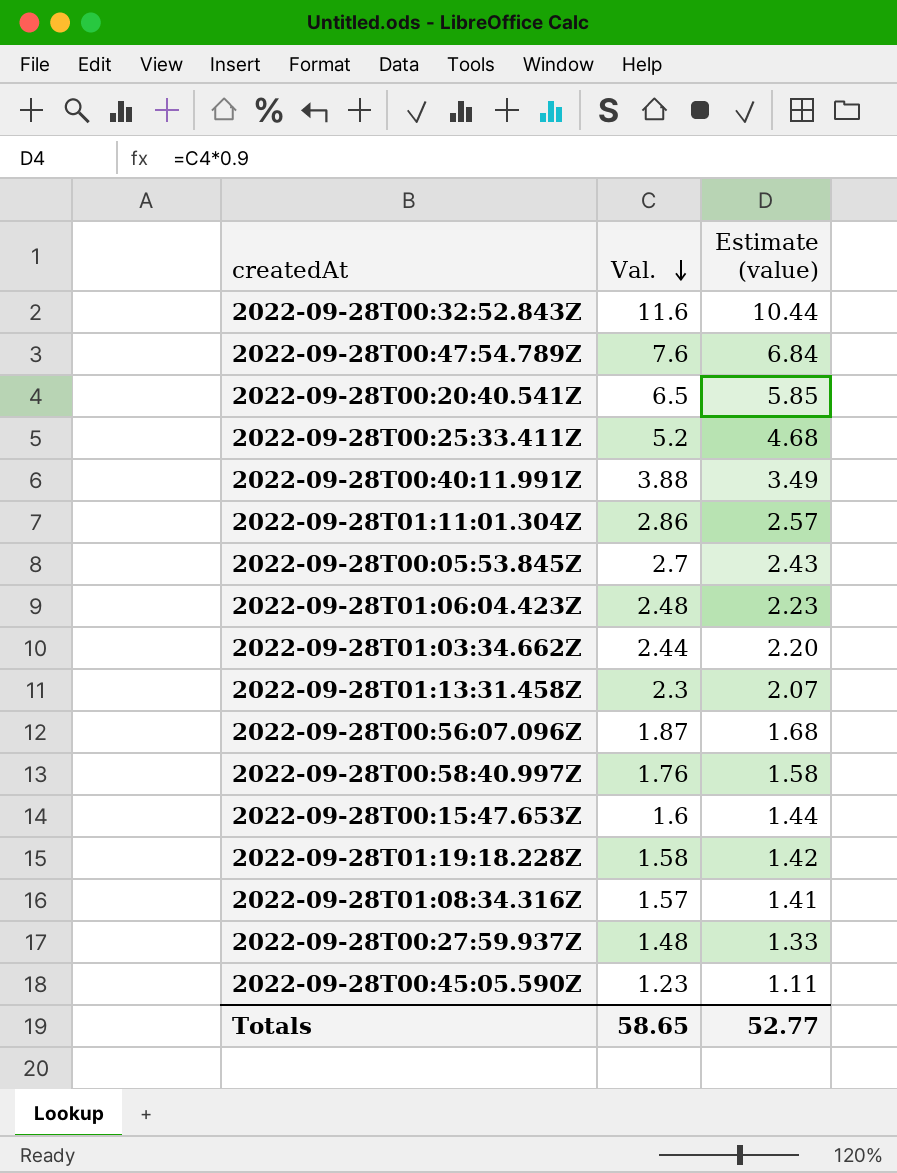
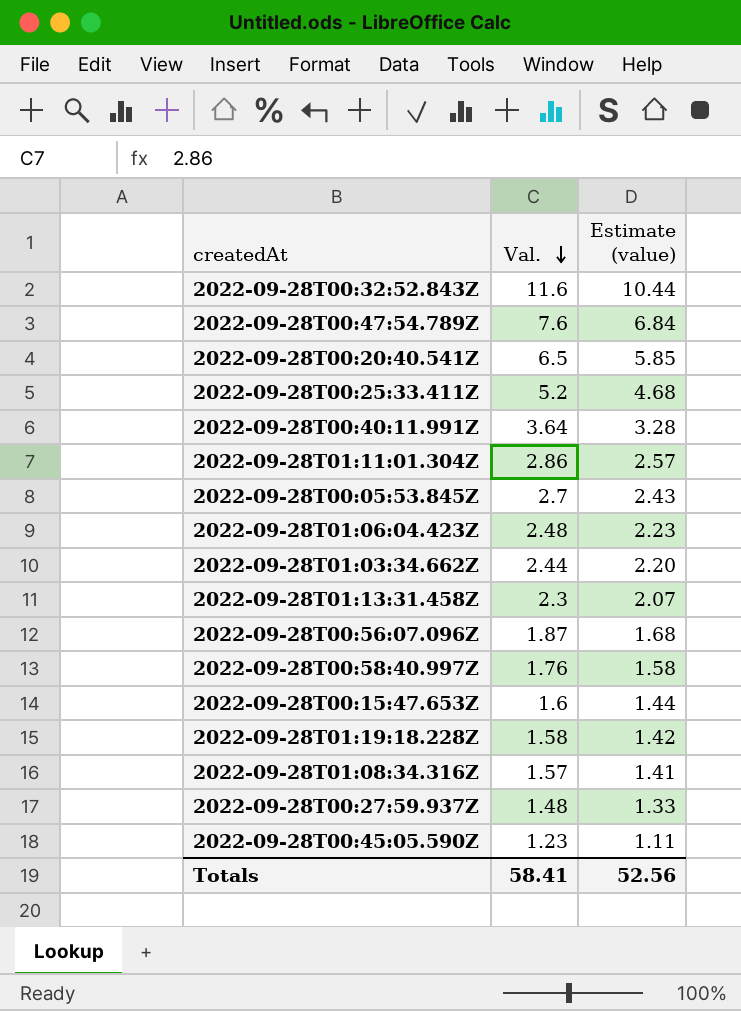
2022-09-28T00:40:11.991Z | Val.: 3.88 -> 3.64
2022-09-28T00:40:11.991Z | Estimate (value): 3.49 -> 3.28
Totals | Val.: 58.65 -> 58.41
Totals | Estimate (value): 52.77 -> 52.56

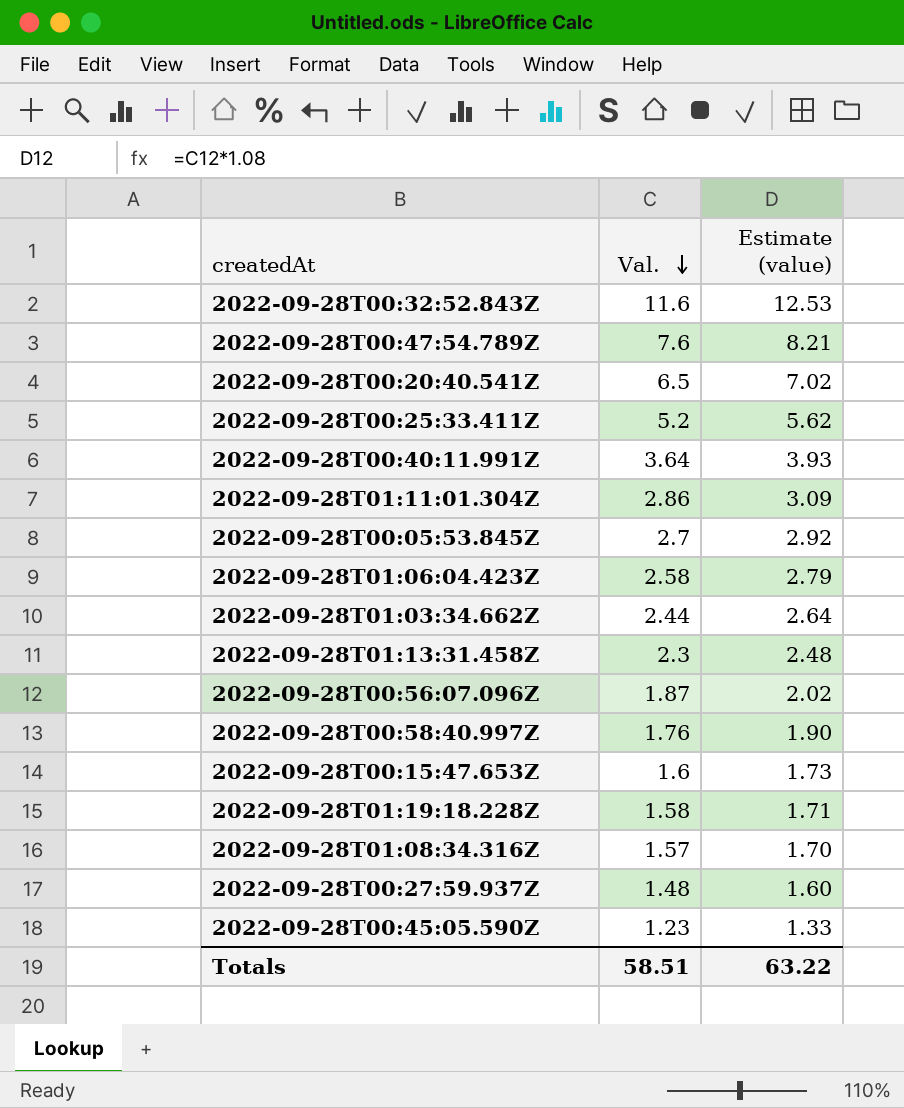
column Estimate (value) | formula: [Val.] * 0.9 -> [Val.] * 1.08
2022-09-28T01:06:04.423Z | Val.: 2.48 -> 2.58
Totals | Val.: 58.41 -> 58.51
Totals | Estimate (value): 52.56 -> 63.22

